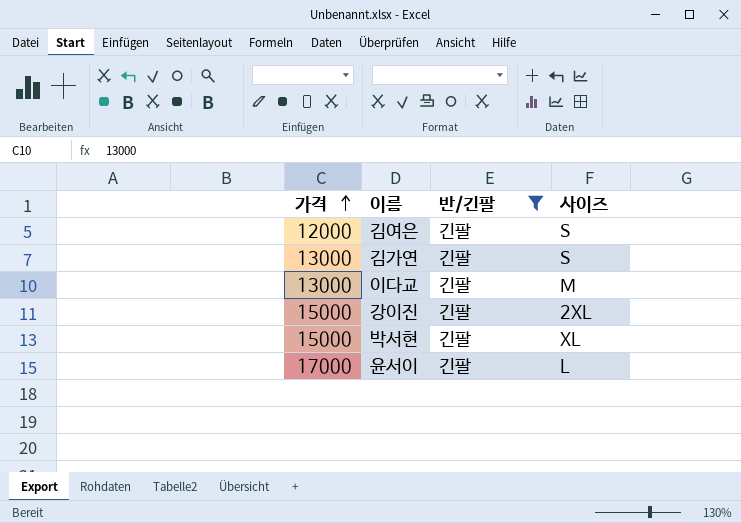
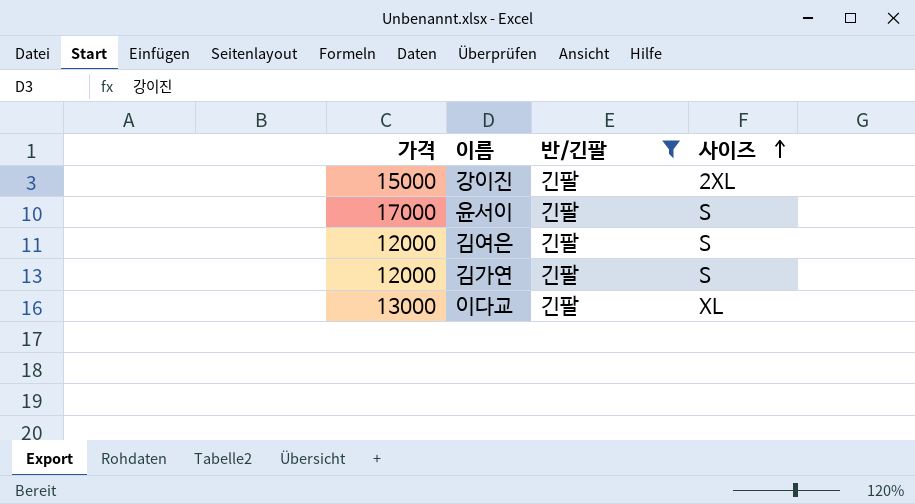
row order: 가격 ascending -> 사이즈 ascending
row 박서현: 15000 | 긴팔 | XL -> none
윤서이 | 사이즈: L -> S
김가연 | 가격: 13000 -> 12000
이다교 | 사이즈: M -> XL

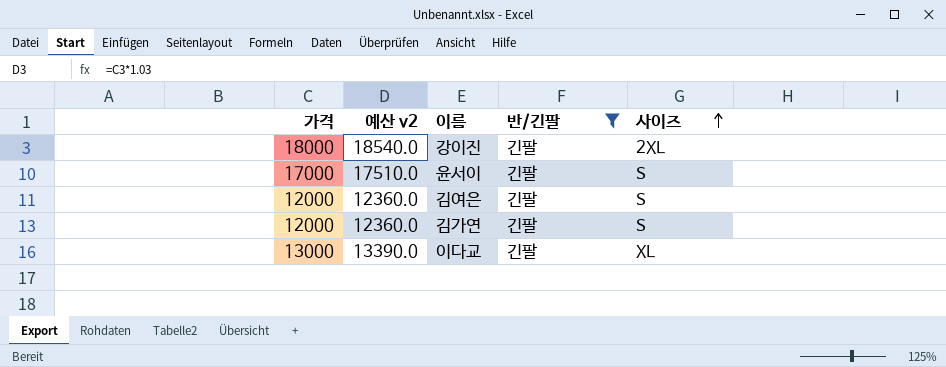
column 예산 v2 | formula: none -> [가격] * 1.03
강이진 | 가격: 15000 -> 18000

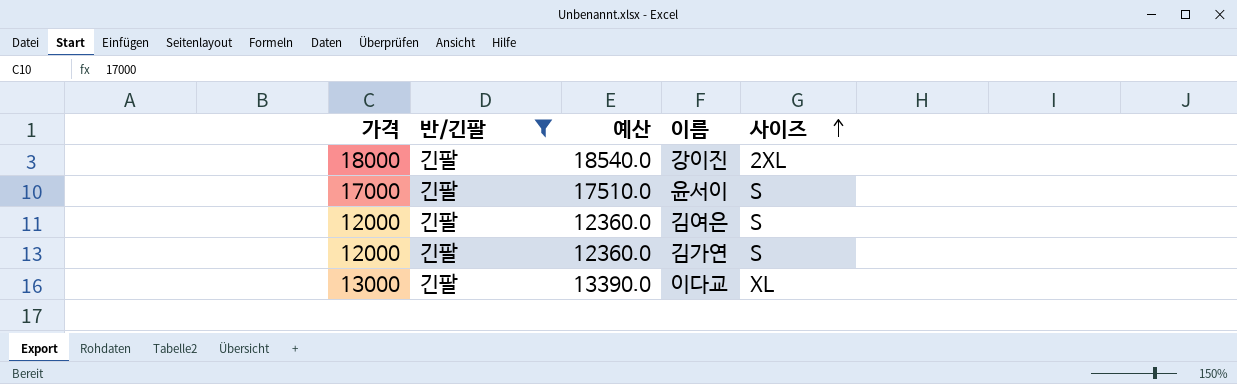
column 반/긴팔 | position: 4 -> 2
column name: 예산 v2 -> 예산

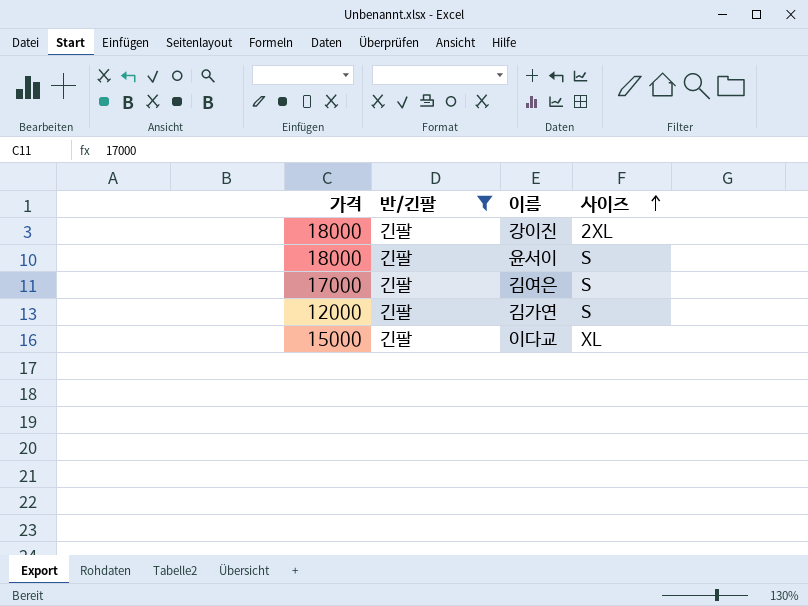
column 예산 | formula: [가격] * 1.03 -> none
윤서이 | 가격: 17000 -> 18000
김여은 | 가격: 12000 -> 17000
이다교 | 가격: 13000 -> 15000

